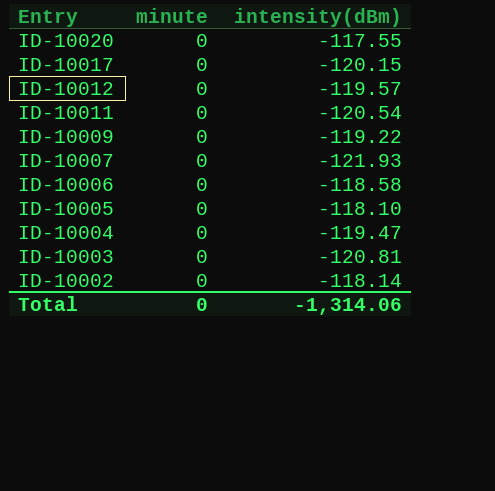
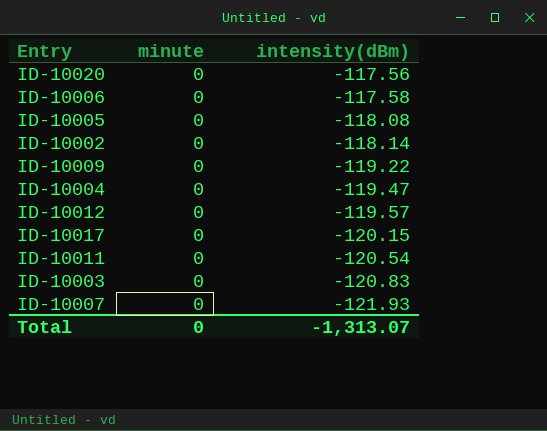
row order: Entry descending -> intensity(dBm) descending
ID-10020 | intensity(dBm): -117.55 -> -117.56
ID-10006 | intensity(dBm): -118.58 -> -117.58
ID-10005 | intensity(dBm): -118.10 -> -118.08
ID-10003 | intensity(dBm): -120.81 -> -120.83
Total | intensity(dBm): -1,314.06 -> -1,313.07

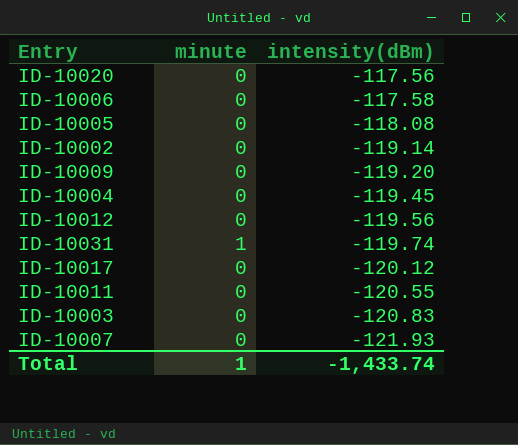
ID-10002 | intensity(dBm): -118.14 -> -119.14
ID-10009 | intensity(dBm): -119.22 -> -119.20
ID-10004 | intensity(dBm): -119.47 -> -119.45
ID-10012 | intensity(dBm): -119.57 -> -119.56
row ID-10031: none -> 1 | -119.74
ID-10017 | intensity(dBm): -120.15 -> -120.12
ID-10011 | intensity(dBm): -120.54 -> -120.55
Total | minute: 0 -> 1
Total | intensity(dBm): -1,313.07 -> -1,433.74

